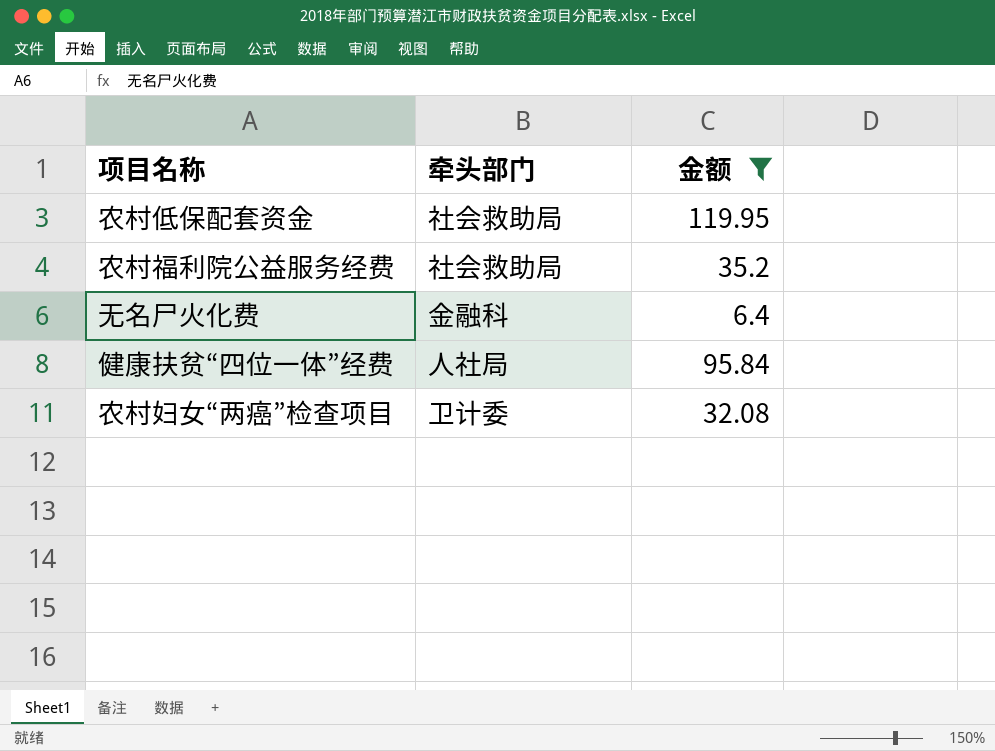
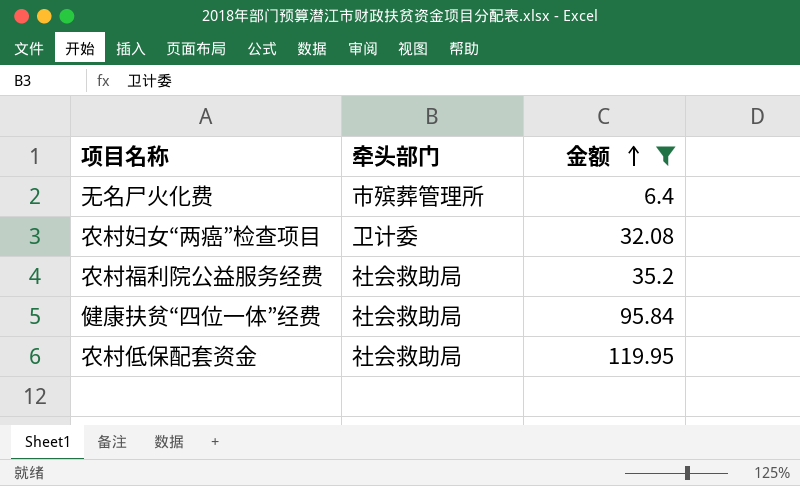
row order: none -> 金额 ascending
无名尸火化费 | 牵头部门: 金融科 -> 市殡葬管理所
健康扶贫“四位一体”经费 | 牵头部门: 人社局 -> 社会救助局

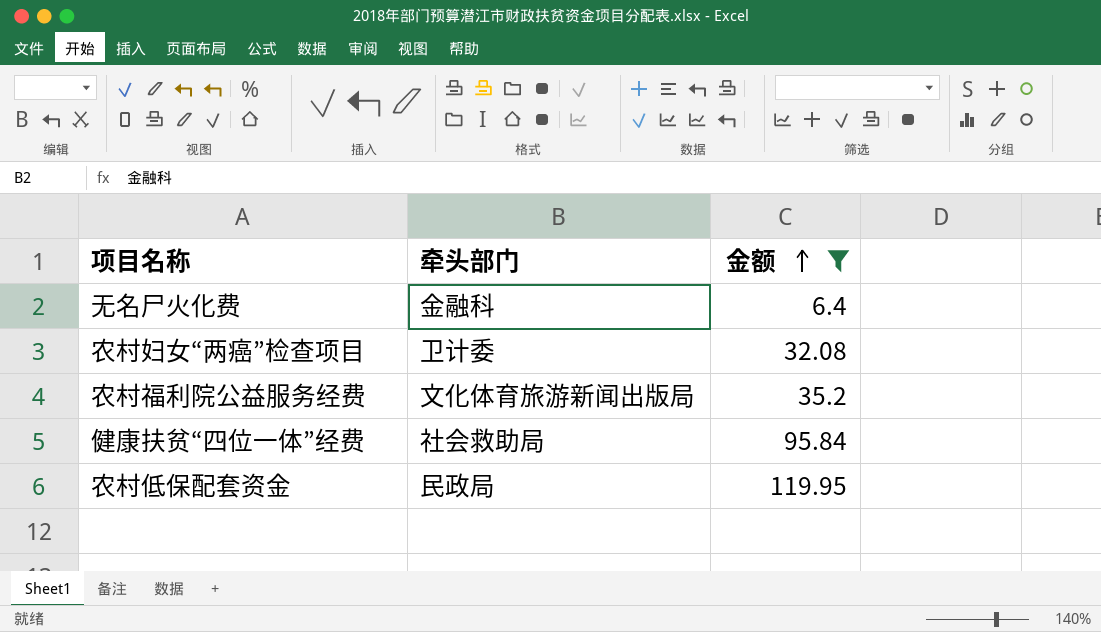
无名尸火化费 | 牵头部门: 市殡葬管理所 -> 金融科
农村福利院公益服务经费 | 牵头部门: 社会救助局 -> 文化体育旅游新闻出版局
农村低保配套资金 | 牵头部门: 社会救助局 -> 民政局

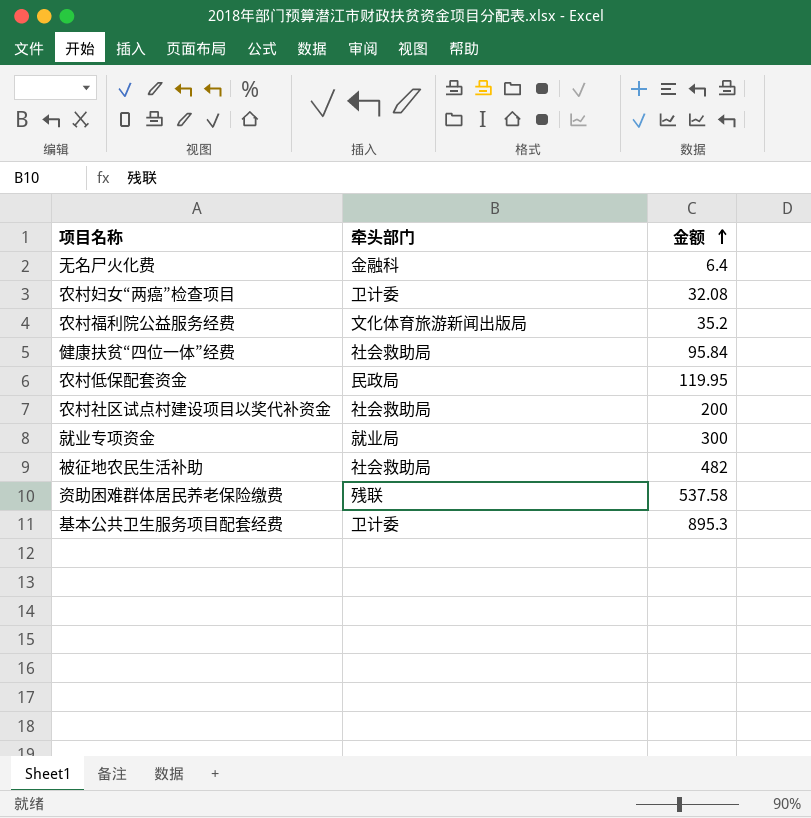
filter: 金额 <= 119.95 -> none

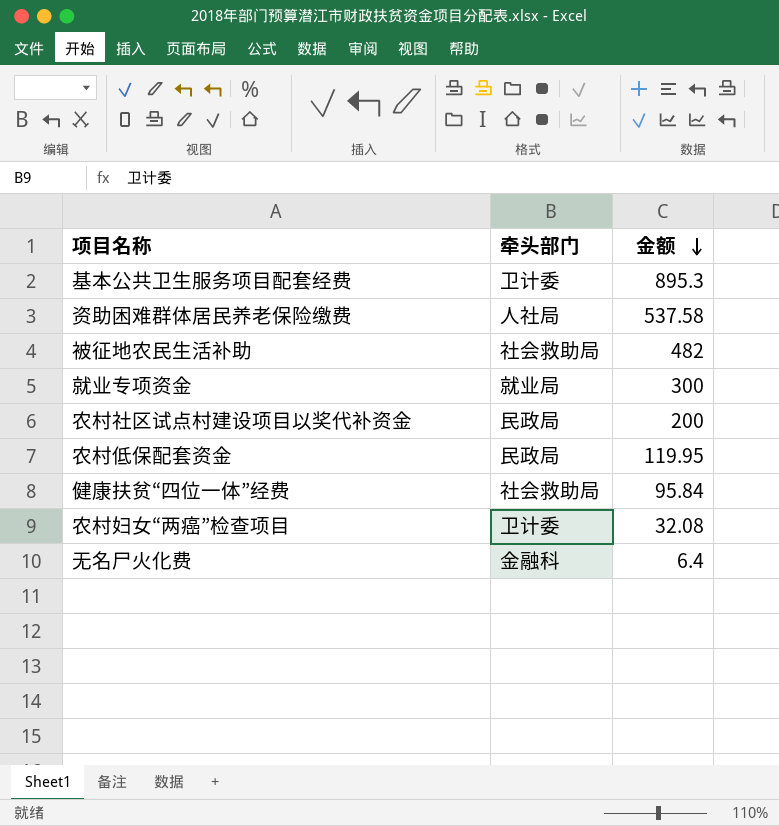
row order: 金额 ascending -> 金额 descending
row 农村福利院公益服务经费: 文化体育旅游新闻出版局 | 35.2 -> none
资助困难群体居民养老保险缴费 | 牵头部门: 残联 -> 人社局
农村社区试点村建设项目以奖代补资金 | 牵头部门: 社会救助局 -> 民政局

